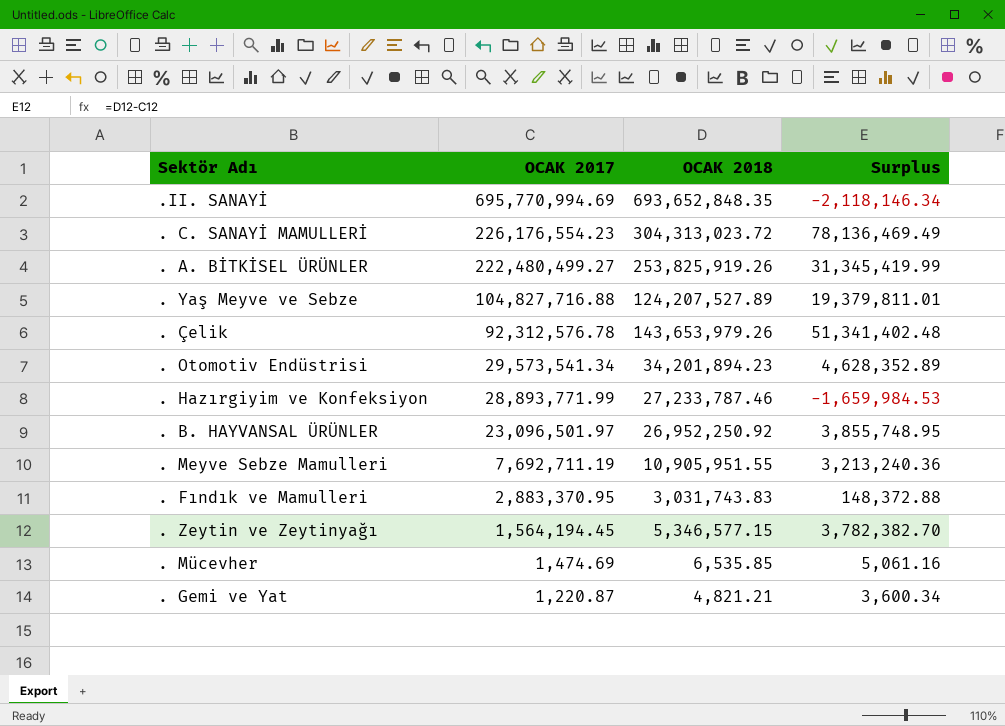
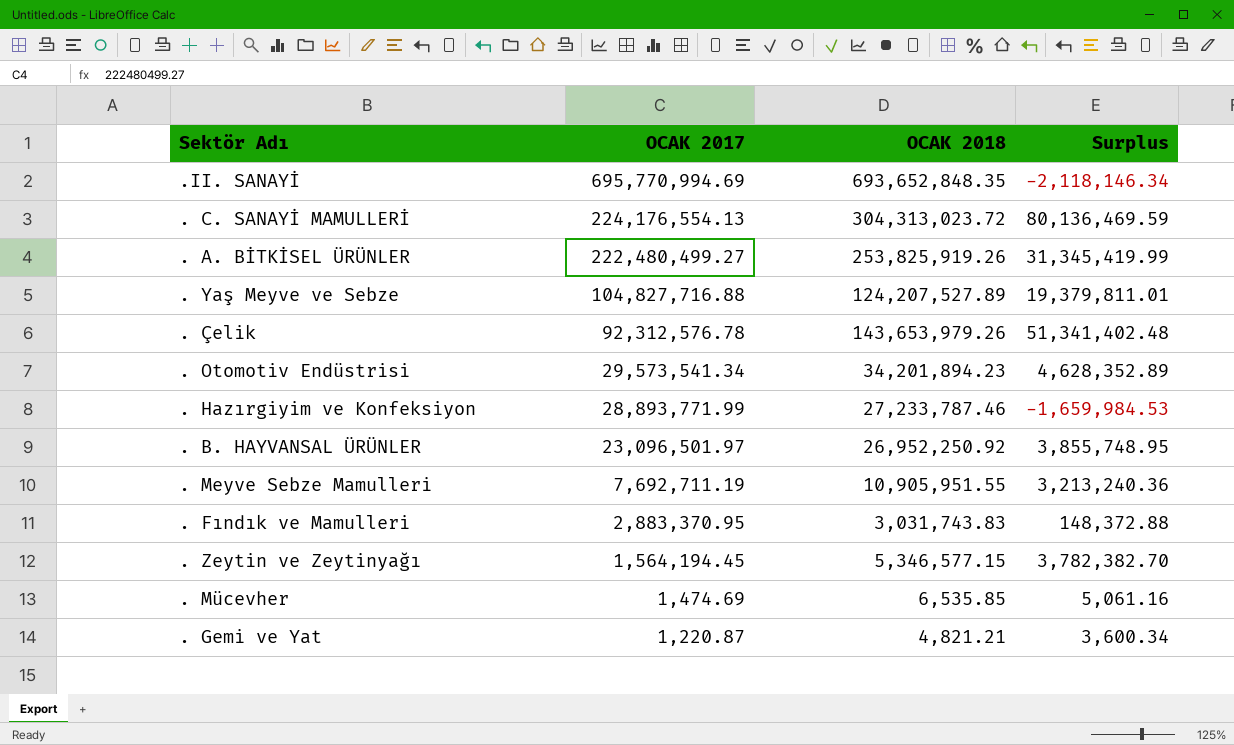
. C. SANAYİ MAMULLERİ | OCAK 2017: 226,176,554.23 -> 224,176,554.13
. C. SANAYİ MAMULLERİ | Surplus: 78,136,469.49 -> 80,136,469.59

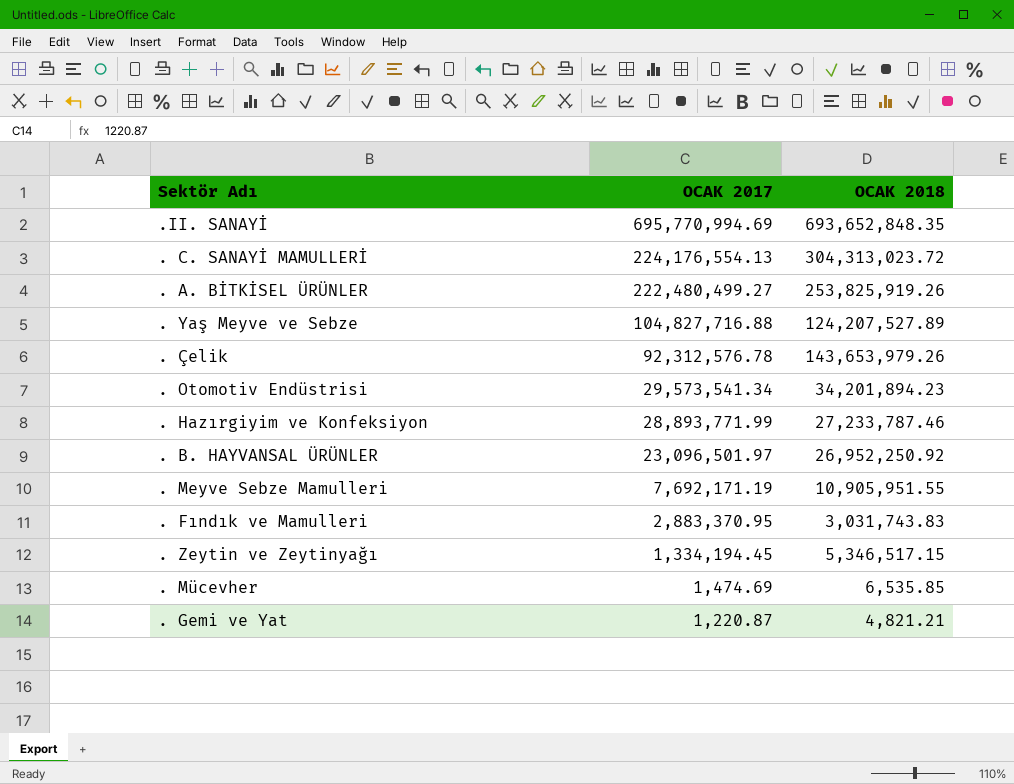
column Surplus | formula: [OCAK 2018] - [OCAK 2017] -> none
. Meyve Sebze Mamulleri | OCAK 2017: 7,692,711.19 -> 7,692,171.19
. Zeytin ve Zeytinyağı | OCAK 2017: 1,564,194.45 -> 1,334,194.45
. Zeytin ve Zeytinyağı | OCAK 2018: 5,346,577.15 -> 5,346,517.15

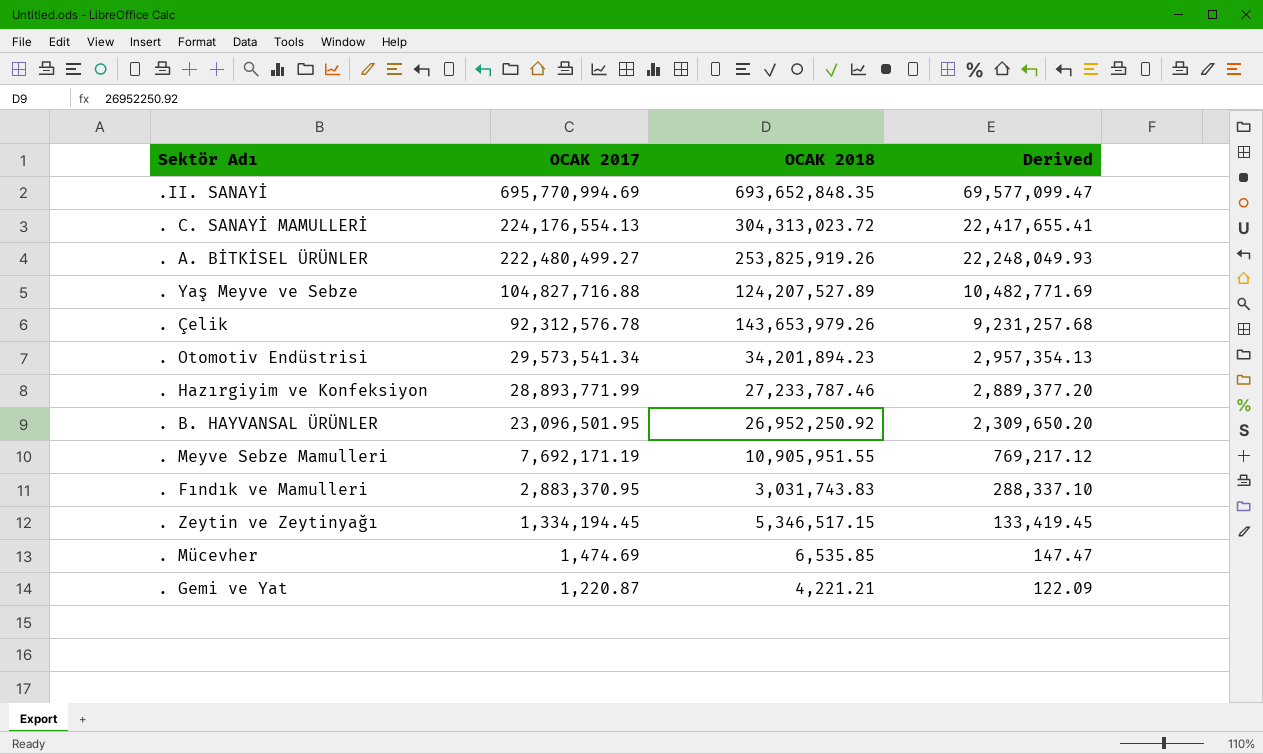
column Derived | formula: none -> [OCAK 2017] * 0.1
. B. HAYVANSAL ÜRÜNLER | OCAK 2017: 23,096,501.97 -> 23,096,501.95
. Gemi ve Yat | OCAK 2018: 4,821.21 -> 4,221.21

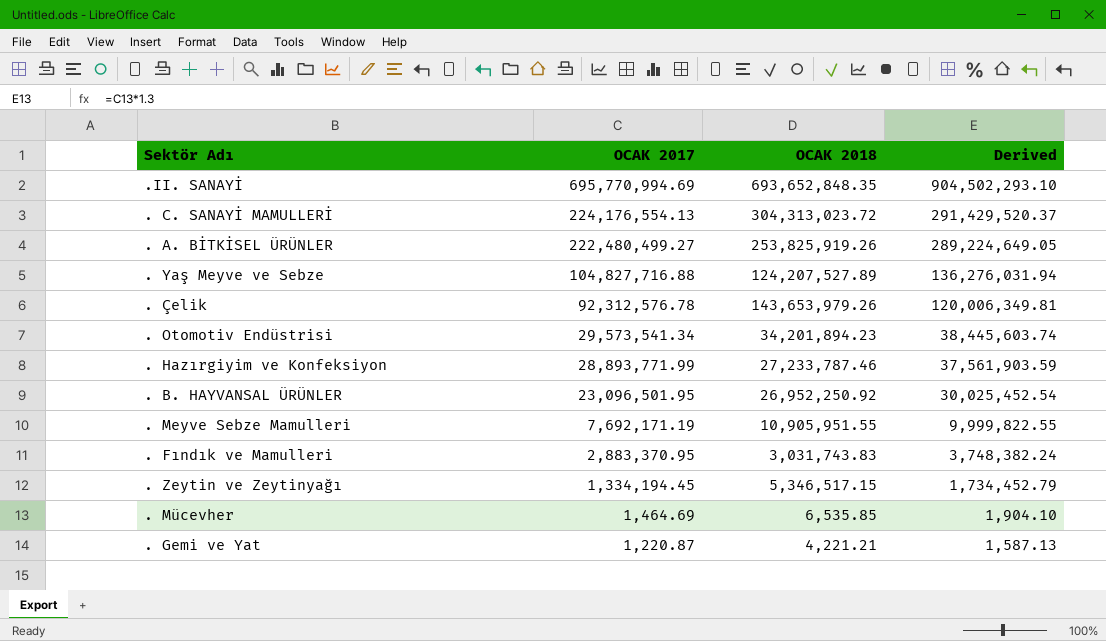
column Derived | formula: [OCAK 2017] * 0.1 -> [OCAK 2017] * 1.3
. Mücevher | OCAK 2017: 1,474.69 -> 1,464.69

